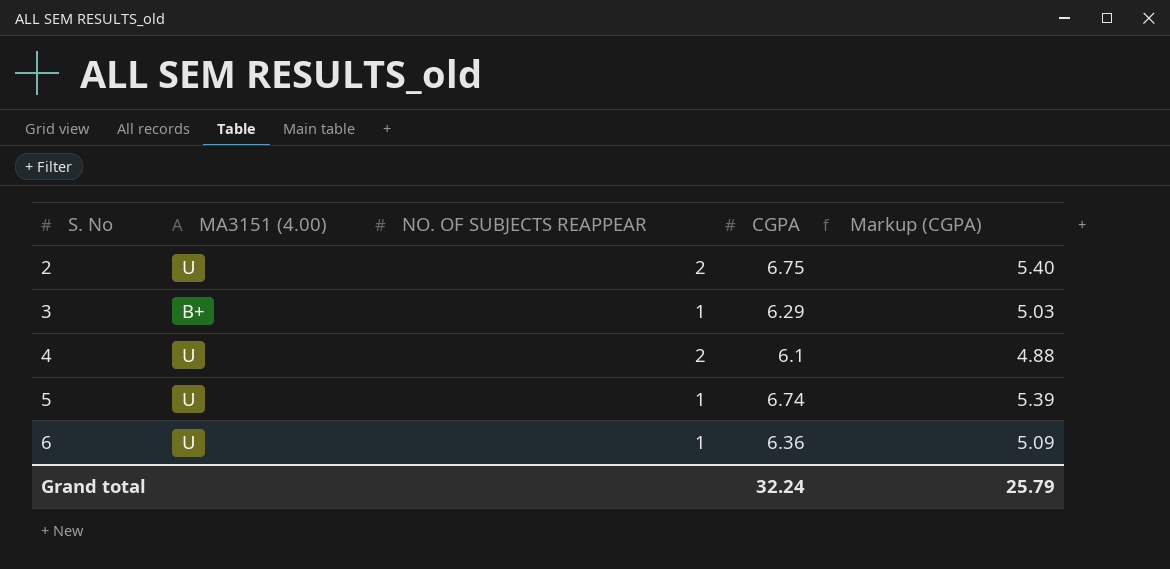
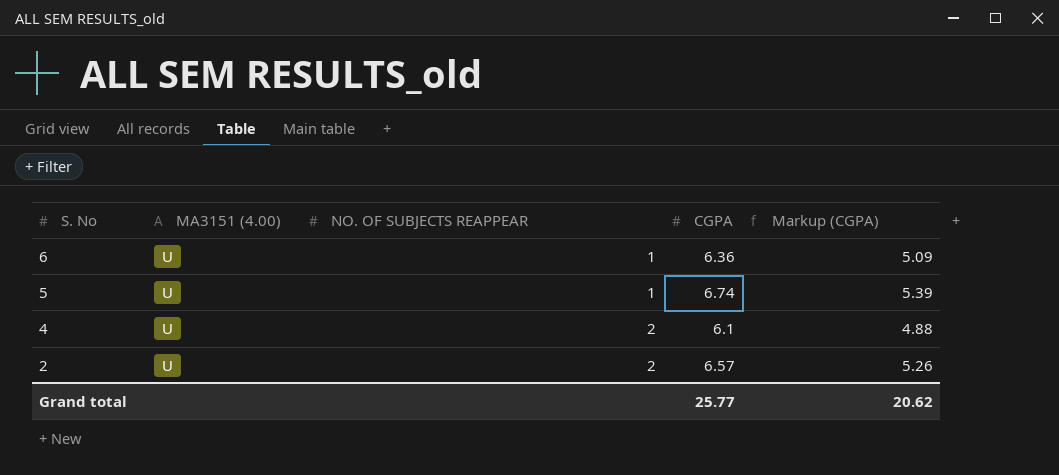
row order: S. No ascending -> S. No descending
row 3: B+ | 1 | 6.29 | 5.03 -> none
2 | CGPA: 6.75 -> 6.57
2 | Markup (CGPA): 5.40 -> 5.26
Grand total | CGPA: 32.24 -> 25.77
Grand total | Markup (CGPA): 25.79 -> 20.62

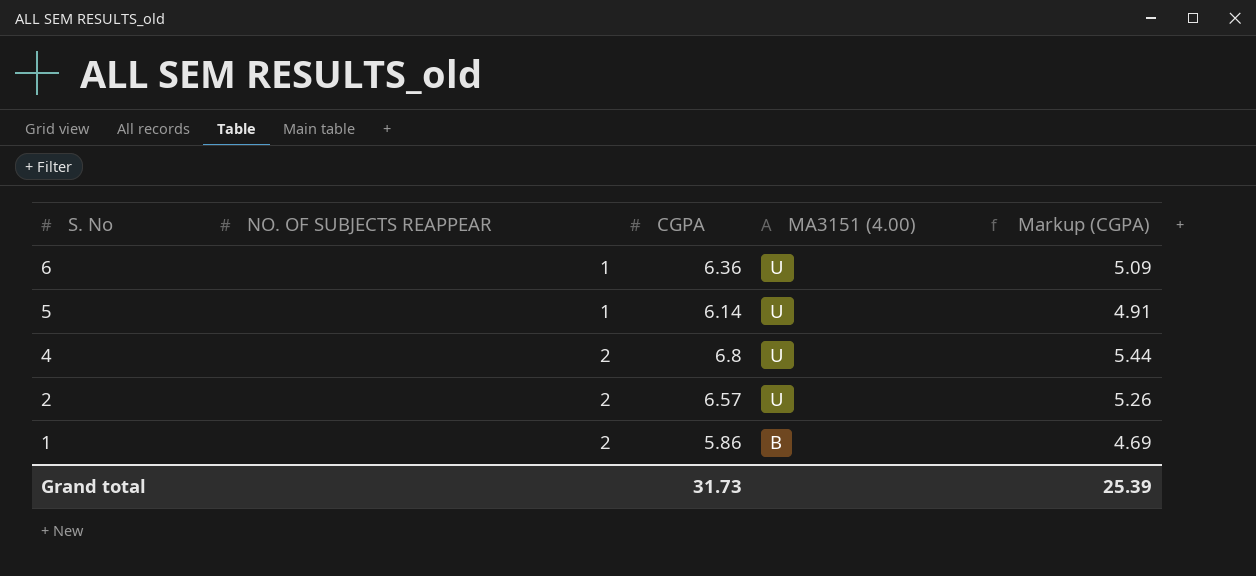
column MA3151 (4.00) | position: 2 -> 4
5 | CGPA: 6.74 -> 6.14
5 | Markup (CGPA): 5.39 -> 4.91
4 | CGPA: 6.1 -> 6.8
4 | Markup (CGPA): 4.88 -> 5.44
row 1: none -> 2 | 5.86 | B | 4.69
Grand total | CGPA: 25.77 -> 31.73
Grand total | Markup (CGPA): 20.62 -> 25.39

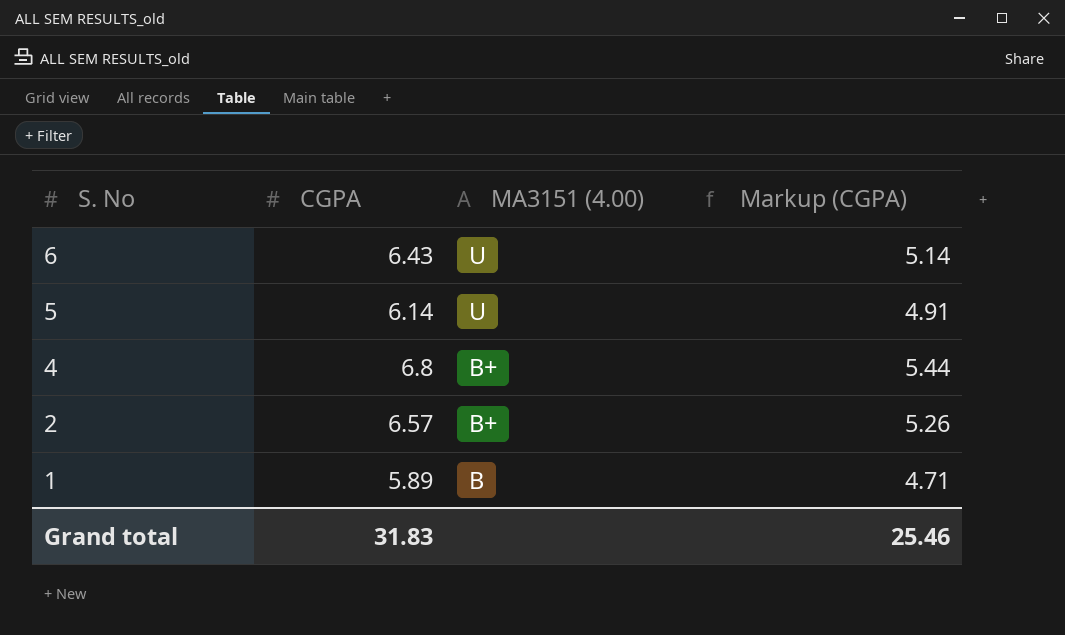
column NO. OF SUBJECTS REAPPEAR | position: 2 -> none
6 | CGPA: 6.36 -> 6.43
6 | Markup (CGPA): 5.09 -> 5.14
4 | MA3151 (4.00): U -> B+
2 | MA3151 (4.00): U -> B+
1 | CGPA: 5.86 -> 5.89
1 | Markup (CGPA): 4.69 -> 4.71
Grand total | CGPA: 31.73 -> 31.83
Grand total | Markup (CGPA): 25.39 -> 25.46

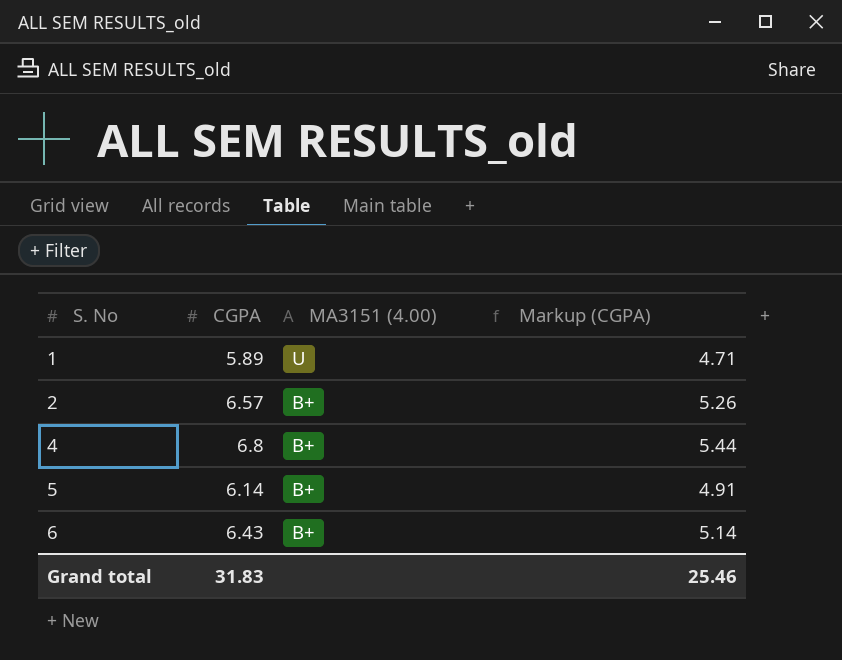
row order: S. No descending -> S. No ascending
1 | MA3151 (4.00): B -> U
5 | MA3151 (4.00): U -> B+
6 | MA3151 (4.00): U -> B+

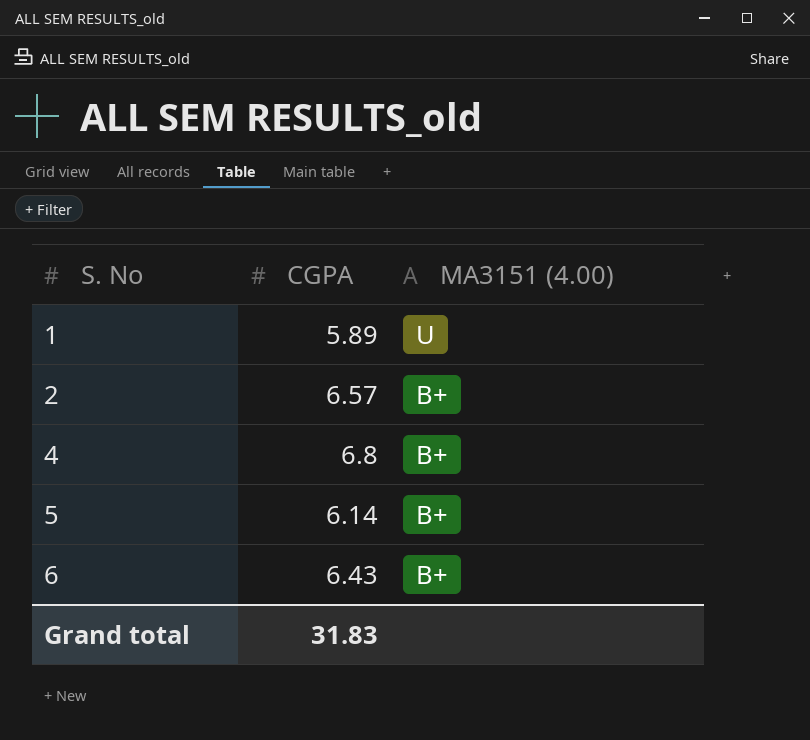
column Markup (CGPA) | formula: [CGPA] * 0.8 -> none

